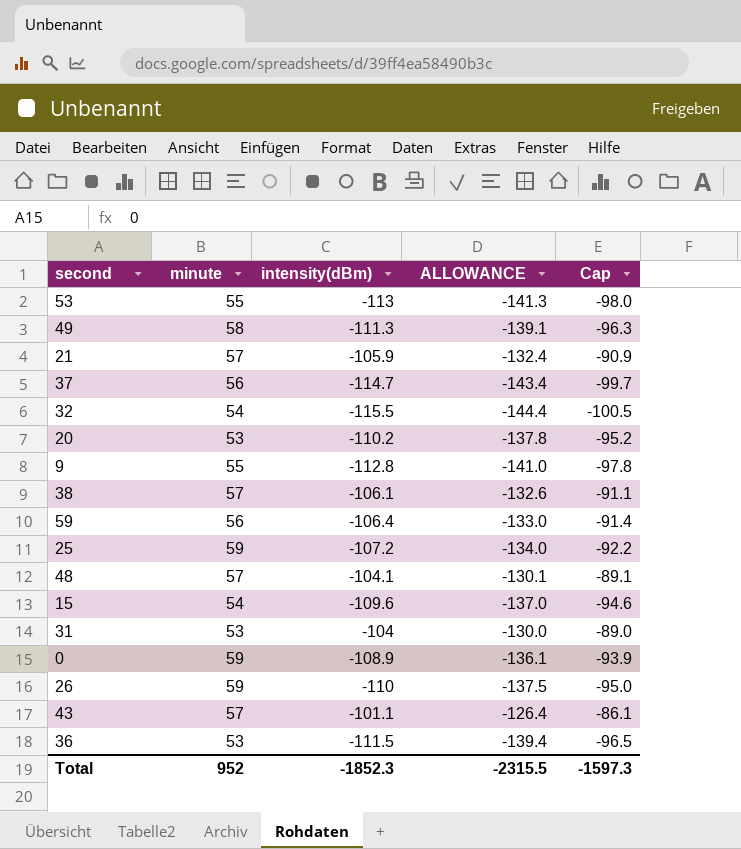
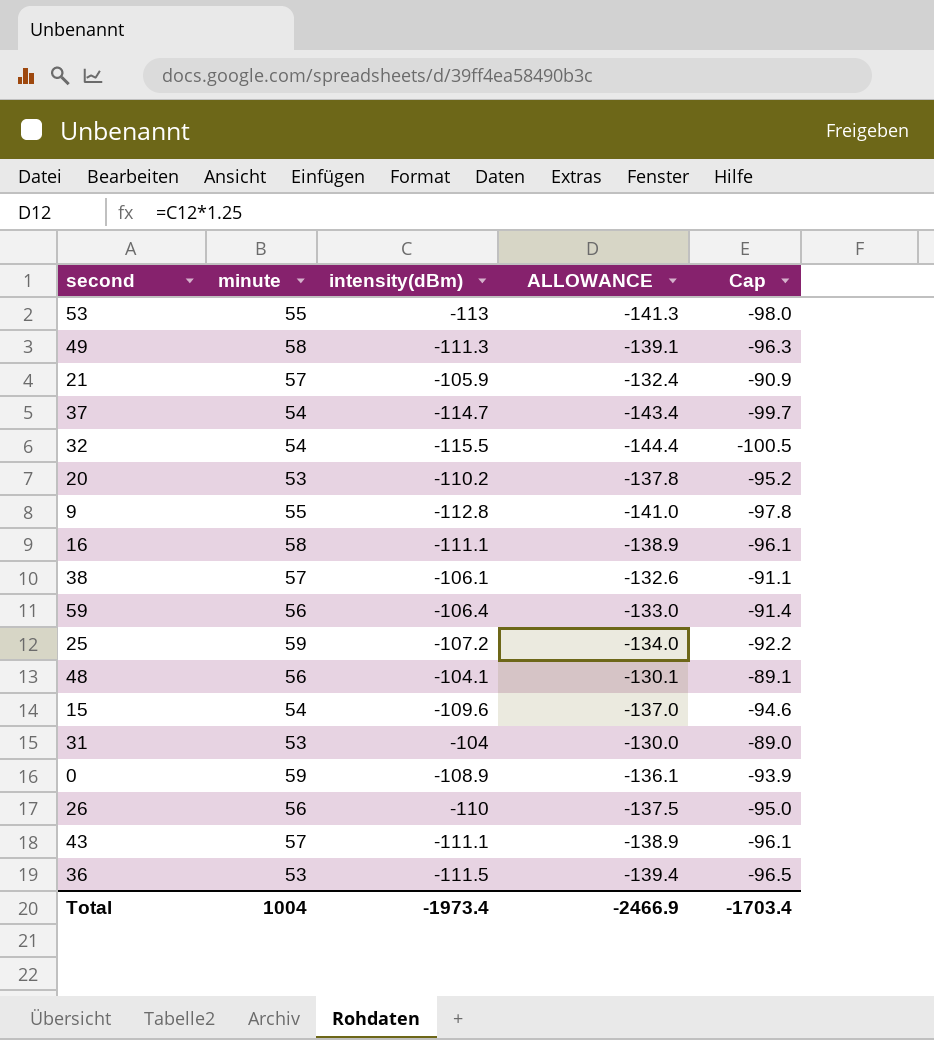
37 | minute: 56 -> 54
row 16: none -> 58 | -111.1 | -138.9 | -96.1
48 | minute: 57 -> 56
26 | minute: 59 -> 56
43 | intensity(dBm): -101.1 -> -111.1
43 | ALLOWANCE: -126.4 -> -138.9
43 | Cap: -86.1 -> -96.1
Total | minute: 952 -> 1004
Total | intensity(dBm): -1852.3 -> -1973.4
Total | ALLOWANCE: -2315.5 -> -2466.9
Total | Cap: -1597.3 -> -1703.4

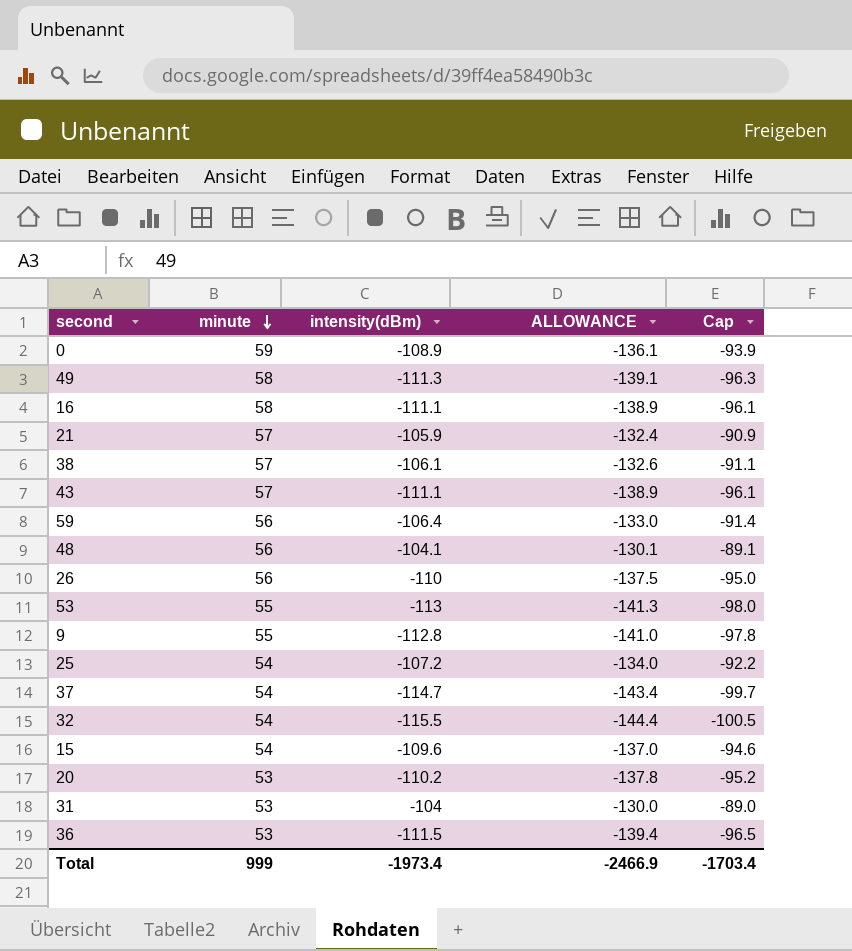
row order: none -> minute descending
25 | minute: 59 -> 54
Total | minute: 1004 -> 999

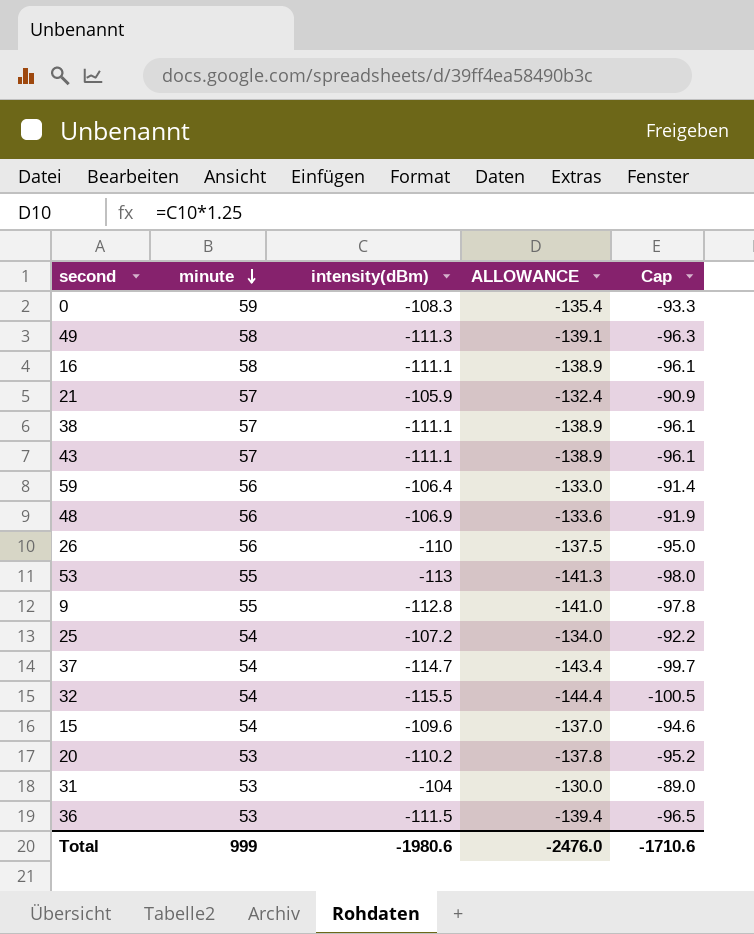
0 | intensity(dBm): -108.9 -> -108.3
0 | ALLOWANCE: -136.1 -> -135.4
0 | Cap: -93.9 -> -93.3
38 | intensity(dBm): -106.1 -> -111.1
38 | ALLOWANCE: -132.6 -> -138.9
38 | Cap: -91.1 -> -96.1
48 | intensity(dBm): -104.1 -> -106.9
48 | ALLOWANCE: -130.1 -> -133.6
48 | Cap: -89.1 -> -91.9
Total | intensity(dBm): -1973.4 -> -1980.6
Total | ALLOWANCE: -2466.9 -> -2476.0
Total | Cap: -1703.4 -> -1710.6

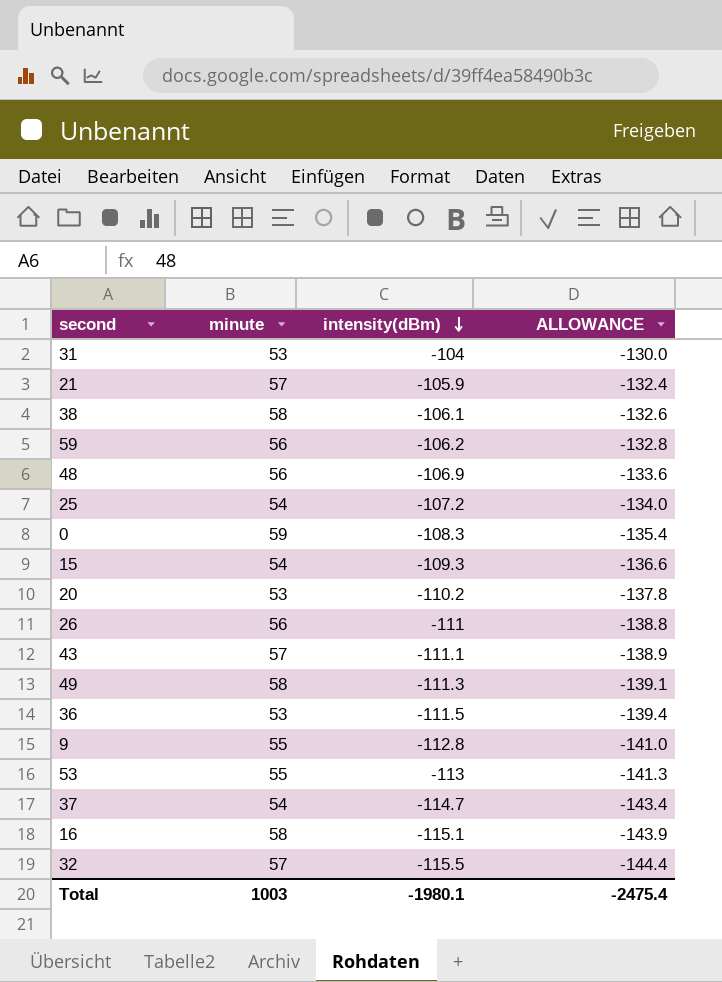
row order: minute descending -> intensity(dBm) descending
column Cap | formula: [intensity(dBm)] + 15 -> none
38 | minute: 57 -> 58
38 | intensity(dBm): -111.1 -> -106.1
38 | ALLOWANCE: -138.9 -> -132.6
59 | intensity(dBm): -106.4 -> -106.2
59 | ALLOWANCE: -133.0 -> -132.8
15 | intensity(dBm): -109.6 -> -109.3
15 | ALLOWANCE: -137.0 -> -136.6
26 | intensity(dBm): -110 -> -111
26 | ALLOWANCE: -137.5 -> -138.8
16 | intensity(dBm): -111.1 -> -115.1
16 | ALLOWANCE: -138.9 -> -143.9
32 | minute: 54 -> 57
Total | minute: 999 -> 1003
Total | intensity(dBm): -1980.6 -> -1980.1
Total | ALLOWANCE: -2476.0 -> -2475.4

